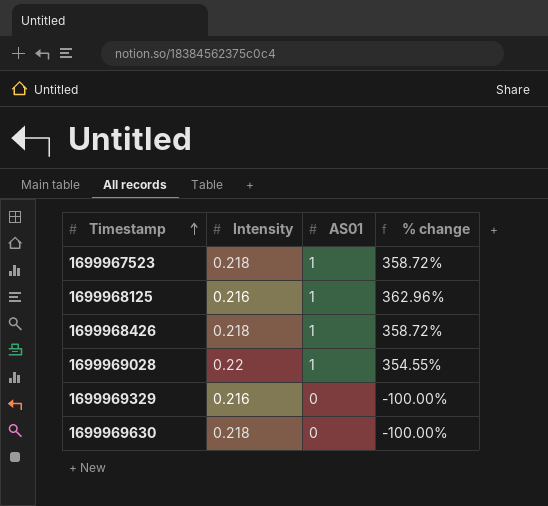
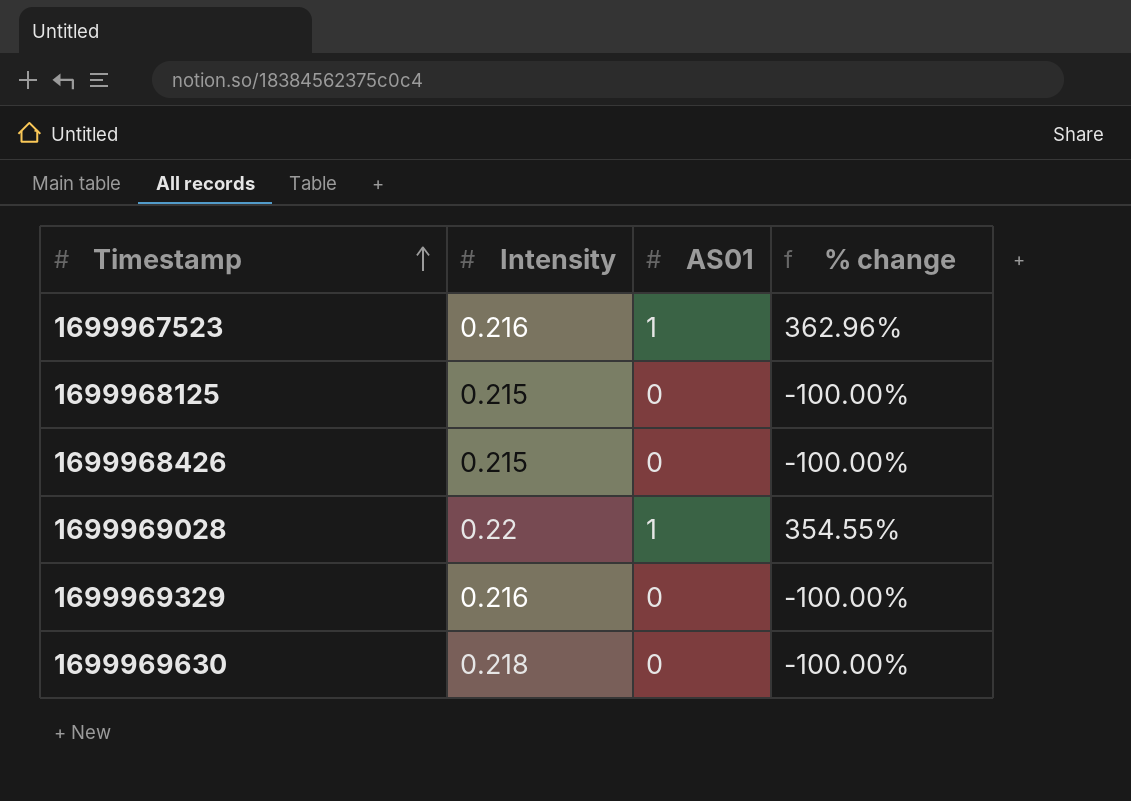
1699967523 | Intensity: 0.218 -> 0.216
1699967523 | % change: 358.72% -> 362.96%
1699968125 | Intensity: 0.216 -> 0.215
1699968125 | AS01: 1 -> 0
1699968125 | % change: 362.96% -> -100.00%
1699968426 | Intensity: 0.218 -> 0.215
1699968426 | AS01: 1 -> 0
1699968426 | % change: 358.72% -> -100.00%

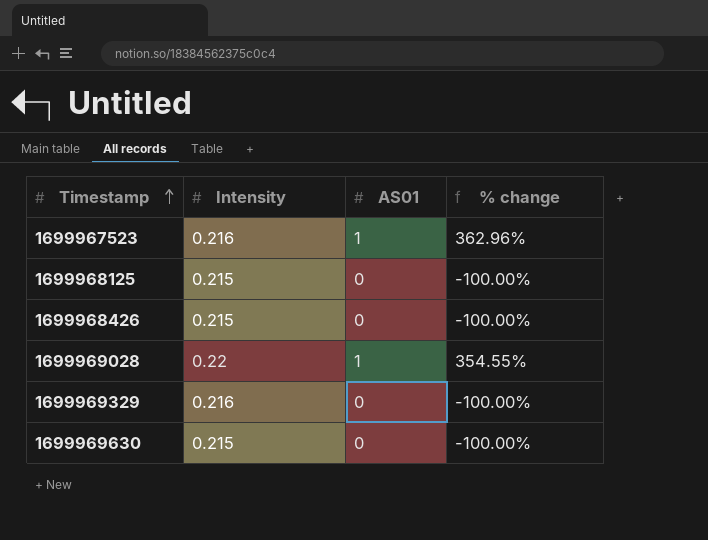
1699969630 | Intensity: 0.218 -> 0.215

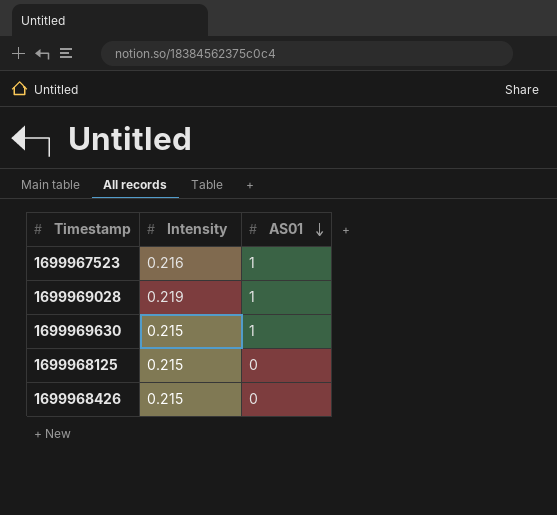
row order: Timestamp ascending -> AS01 descending
column % change | formula: ([AS01] - [Intensity]) / [Intensity] -> none
row 1699969329: 0.216 | 0 | -100.00% -> none
1699969028 | Intensity: 0.22 -> 0.219
1699969630 | AS01: 0 -> 1

